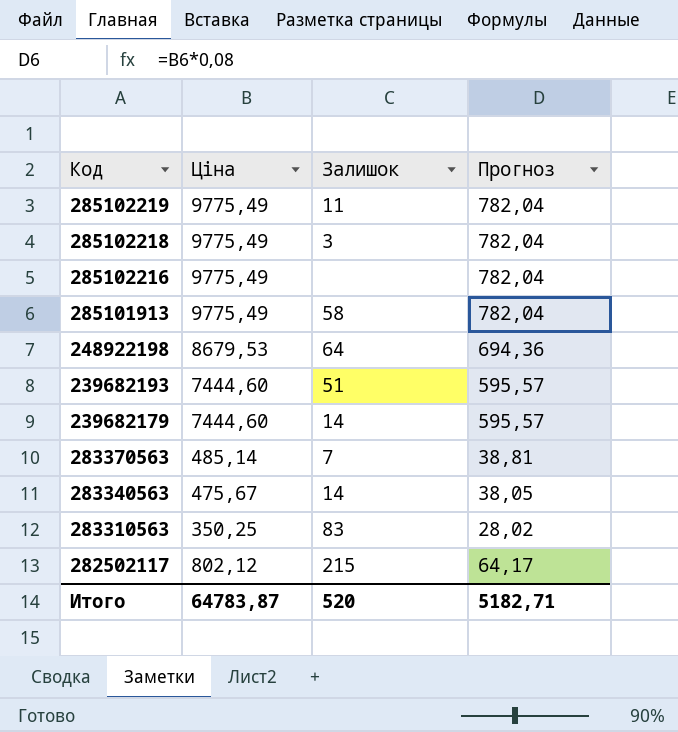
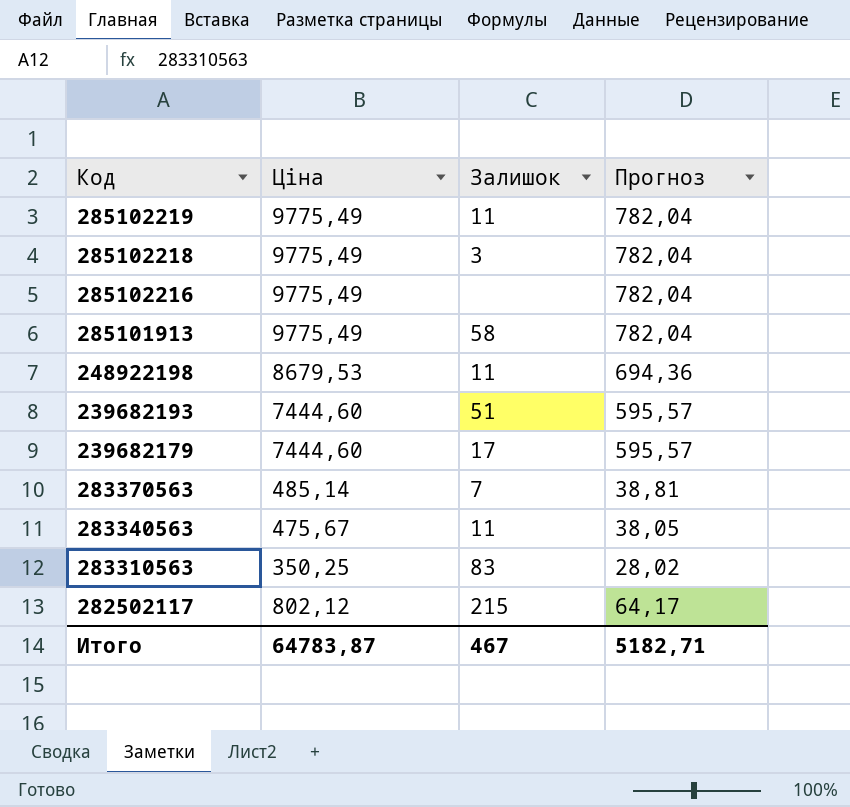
248922198 | Залишок: 64 -> 11
239682179 | Залишок: 14 -> 17
283340563 | Залишок: 14 -> 11
Итого | Залишок: 520 -> 467

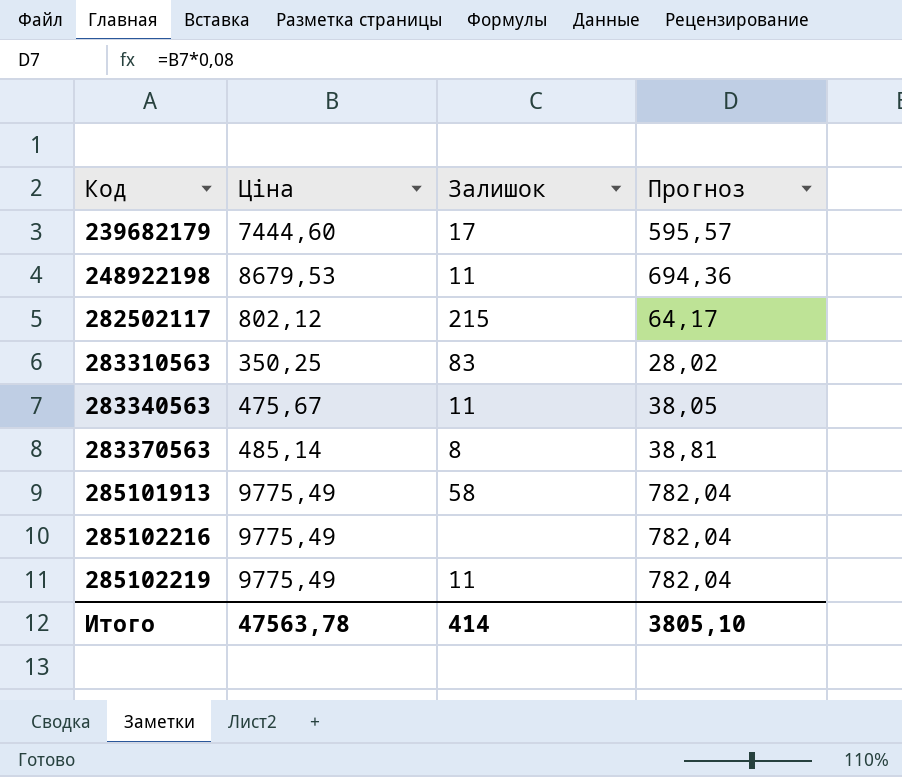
row order: none -> Код ascending
row 285102218: 9775,49 | 3 | 782,04 -> none
row 239682193: 7444,60 | 51 | 595,57 -> none
283370563 | Залишок: 7 -> 8
Итого | Ціна: 64783,87 -> 47563,78
Итого | Залишок: 467 -> 414
Итого | Прогноз: 5182,71 -> 3805,10

